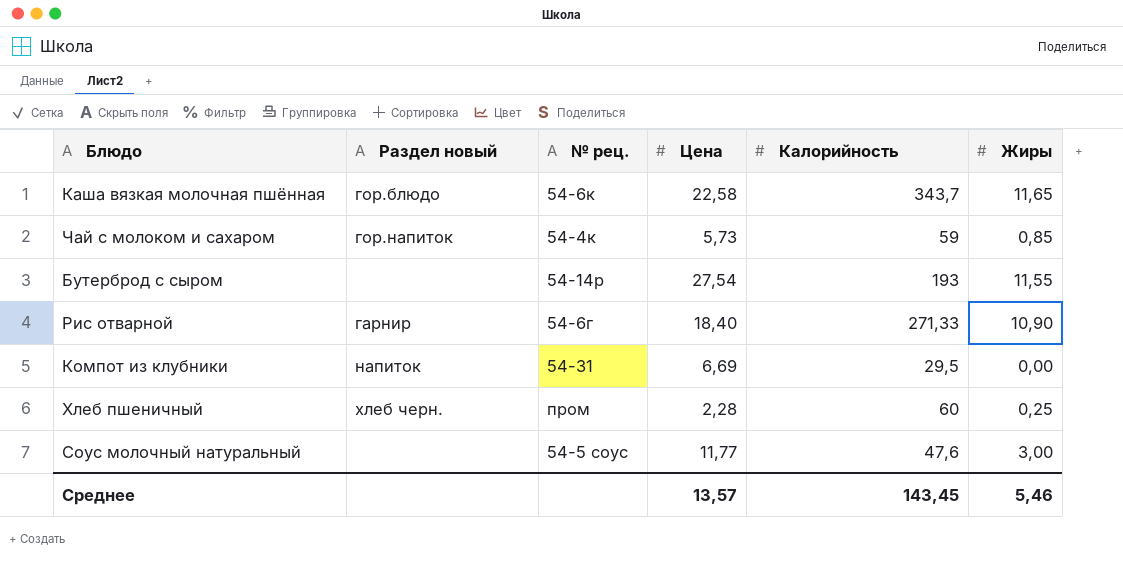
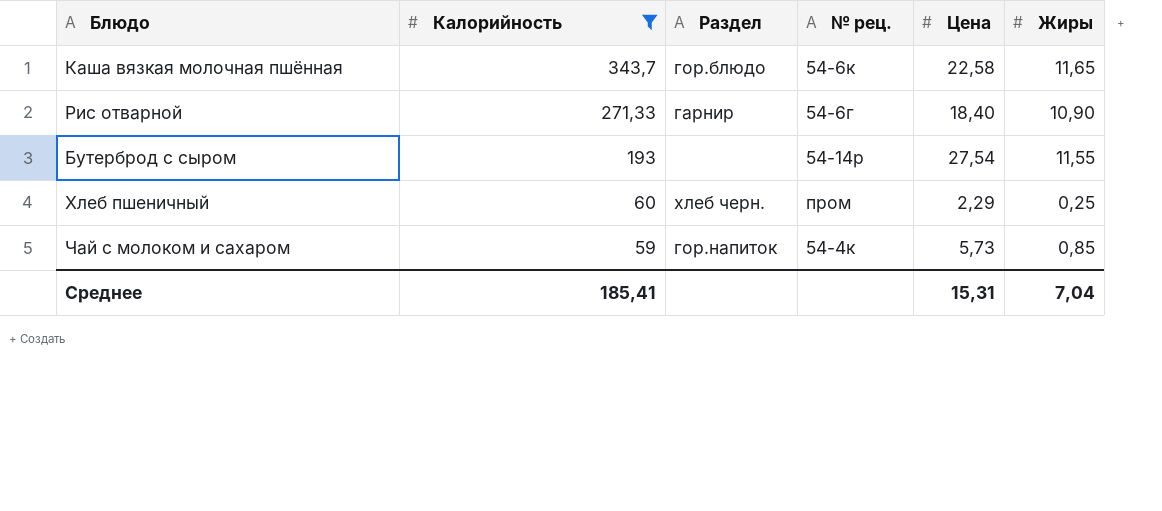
filter: none -> Калорийность >= 59
row order: none -> Калорийность descending
column Калорийность | position: 5 -> 2
column name: Раздел новый -> Раздел
Хлеб пшеничный | Цена: 2,28 -> 2,29
Среднее | Калорийность: 143,45 -> 185,41
Среднее | Цена: 13,57 -> 15,31
Среднее | Жиры: 5,46 -> 7,04

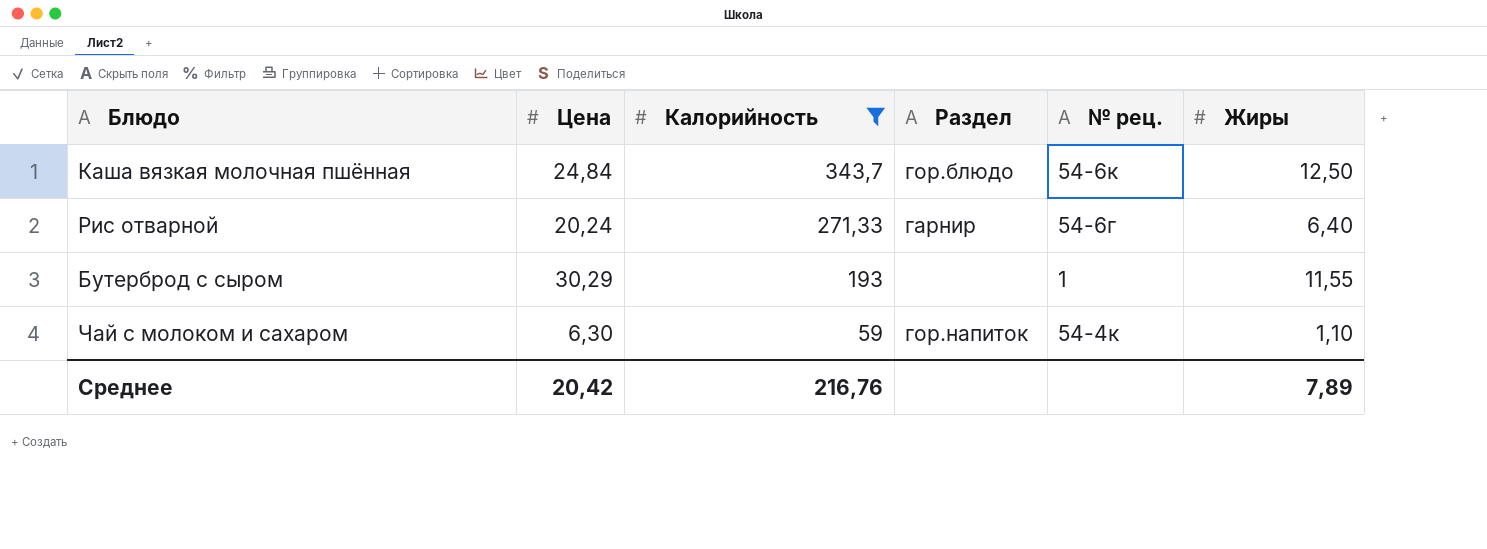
column Цена | position: 5 -> 2
row Хлеб пшеничный: 60 | хлеб черн. | пром | 2,29 | 0,25 -> none
Каша вязкая молочная пшённая | Цена: 22,58 -> 24,84
Каша вязкая молочная пшённая | Жиры: 11,65 -> 12,50
Рис отварной | Цена: 18,40 -> 20,24
Рис отварной | Жиры: 10,90 -> 6,40
Бутерброд с сыром | Цена: 27,54 -> 30,29
Бутерброд с сыром | № рец.: 54-14р -> 1
Чай с молоком и сахаром | Цена: 5,73 -> 6,30
Чай с молоком и сахаром | Жиры: 0,85 -> 1,10
Среднее | Цена: 15,31 -> 20,42
Среднее | Калорийность: 185,41 -> 216,76
Среднее | Жиры: 7,04 -> 7,89

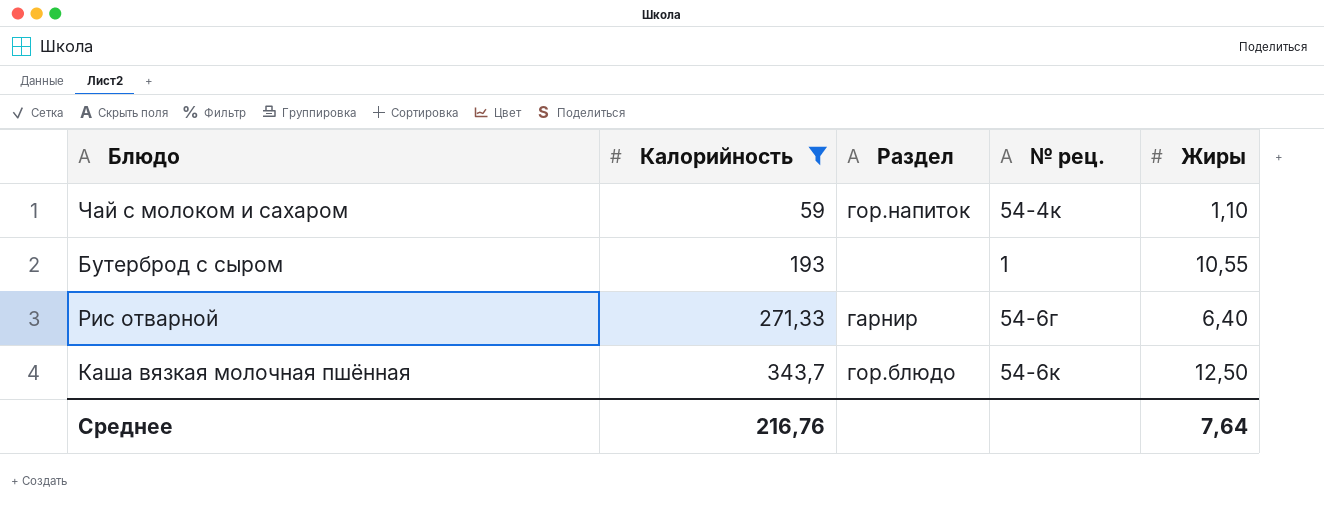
row order: Калорийность descending -> Калорийность ascending
column Цена | position: 2 -> none
Бутерброд с сыром | Жиры: 11,55 -> 10,55
Среднее | Жиры: 7,89 -> 7,64

